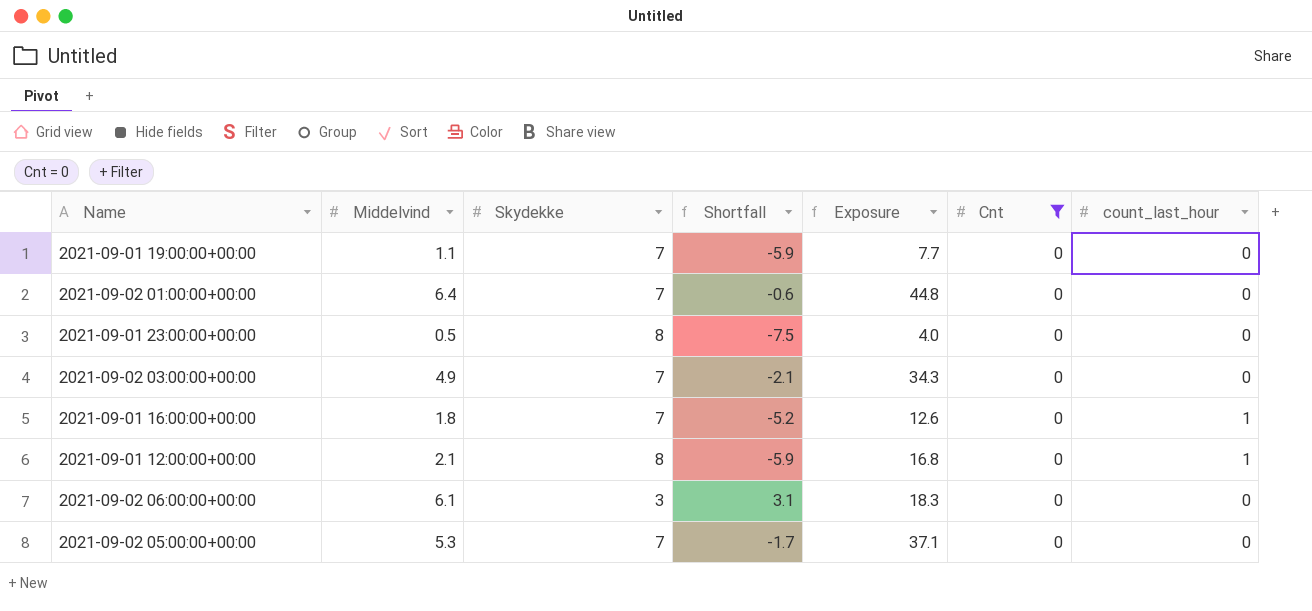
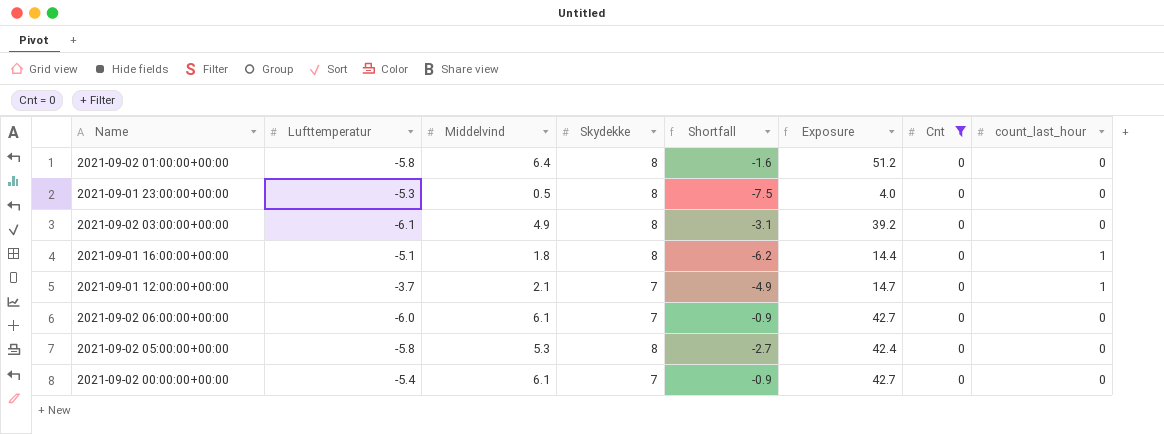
column Lufttemperatur | position: none -> 2
row 2021-09-01 19:00:00+00:00: 1.1 | 7 | -5.9 | 7.7 | 0 | 0 -> none
2021-09-02 01:00:00+00:00 | Skydekke: 7 -> 8
2021-09-02 01:00:00+00:00 | Shortfall: -0.6 -> -1.6
2021-09-02 01:00:00+00:00 | Exposure: 44.8 -> 51.2
2021-09-02 03:00:00+00:00 | Skydekke: 7 -> 8
2021-09-02 03:00:00+00:00 | Shortfall: -2.1 -> -3.1
2021-09-02 03:00:00+00:00 | Exposure: 34.3 -> 39.2
2021-09-01 16:00:00+00:00 | Skydekke: 7 -> 8
2021-09-01 16:00:00+00:00 | Shortfall: -5.2 -> -6.2
2021-09-01 16:00:00+00:00 | Exposure: 12.6 -> 14.4
2021-09-01 12:00:00+00:00 | Skydekke: 8 -> 7
2021-09-01 12:00:00+00:00 | Shortfall: -5.9 -> -4.9
2021-09-01 12:00:00+00:00 | Exposure: 16.8 -> 14.7
2021-09-02 06:00:00+00:00 | Skydekke: 3 -> 7
2021-09-02 06:00:00+00:00 | Shortfall: 3.1 -> -0.9
2021-09-02 06:00:00+00:00 | Exposure: 18.3 -> 42.7
2021-09-02 05:00:00+00:00 | Skydekke: 7 -> 8
2021-09-02 05:00:00+00:00 | Shortfall: -1.7 -> -2.7
2021-09-02 05:00:00+00:00 | Exposure: 37.1 -> 42.4
row 2021-09-02 00:00:00+00:00: none -> -5.4 | 6.1 | 7 | -0.9 | 42.7 | 0 | 0

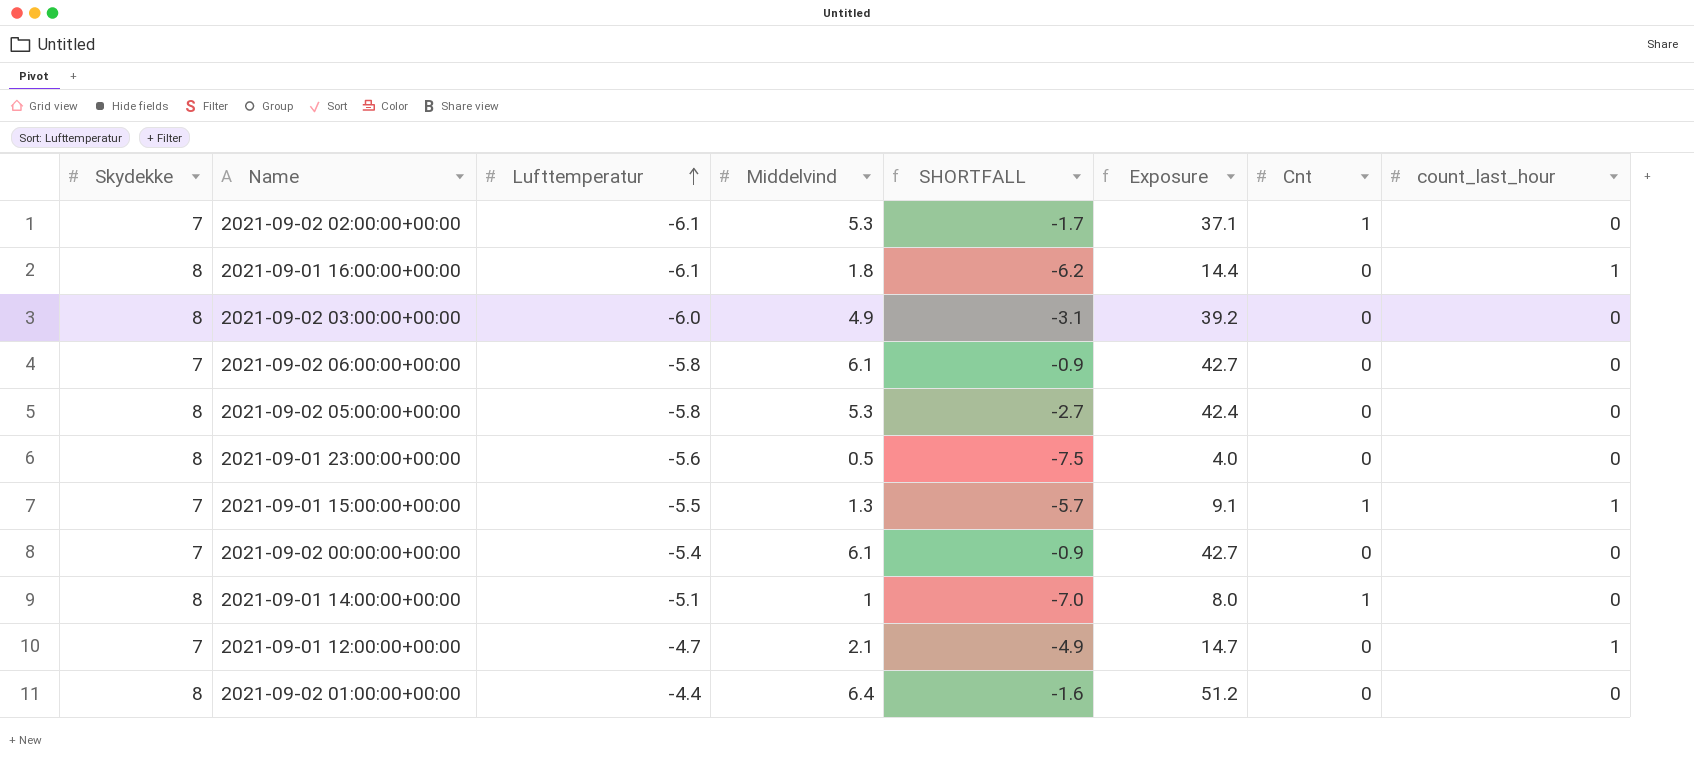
filter: Cnt = 0 -> none
row order: none -> Lufttemperatur ascending
column Skydekke | position: 4 -> 1
column name: Shortfall -> SHORTFALL
2021-09-01 16:00:00+00:00 | Lufttemperatur: -5.1 -> -6.1
2021-09-02 03:00:00+00:00 | Lufttemperatur: -6.1 -> -6.0
2021-09-02 06:00:00+00:00 | Lufttemperatur: -6.0 -> -5.8
2021-09-01 23:00:00+00:00 | Lufttemperatur: -5.3 -> -5.6
2021-09-01 12:00:00+00:00 | Lufttemperatur: -3.7 -> -4.7
2021-09-02 01:00:00+00:00 | Lufttemperatur: -5.8 -> -4.4

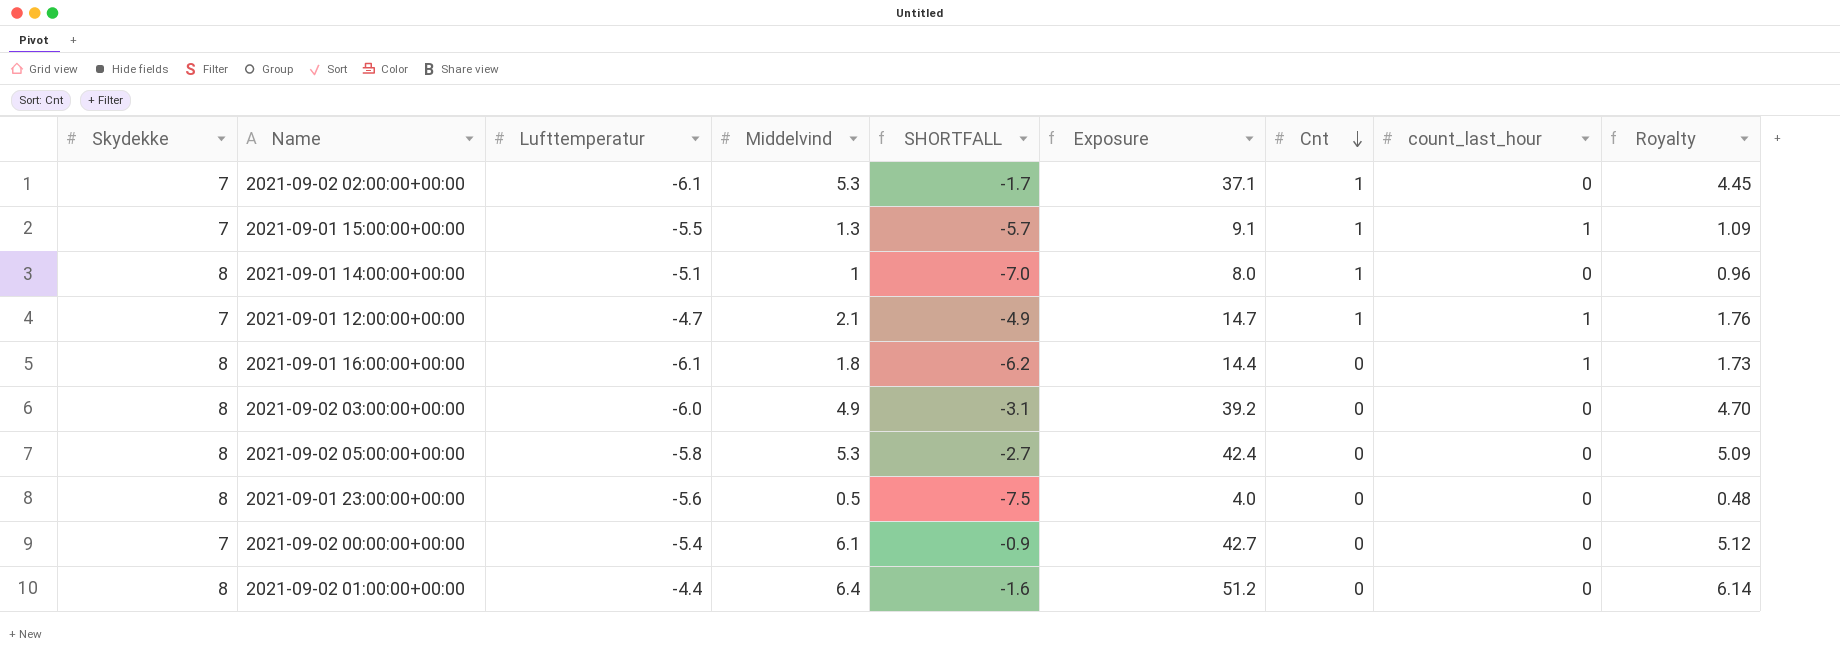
row order: Lufttemperatur ascending -> Cnt descending
column Royalty | formula: none -> [Exposure] * 0.12
row 2021-09-02 06:00:00+00:00: 7 | -5.8 | 6.1 | -0.9 | 42.7 | 0 | 0 -> none
2021-09-01 12:00:00+00:00 | Cnt: 0 -> 1

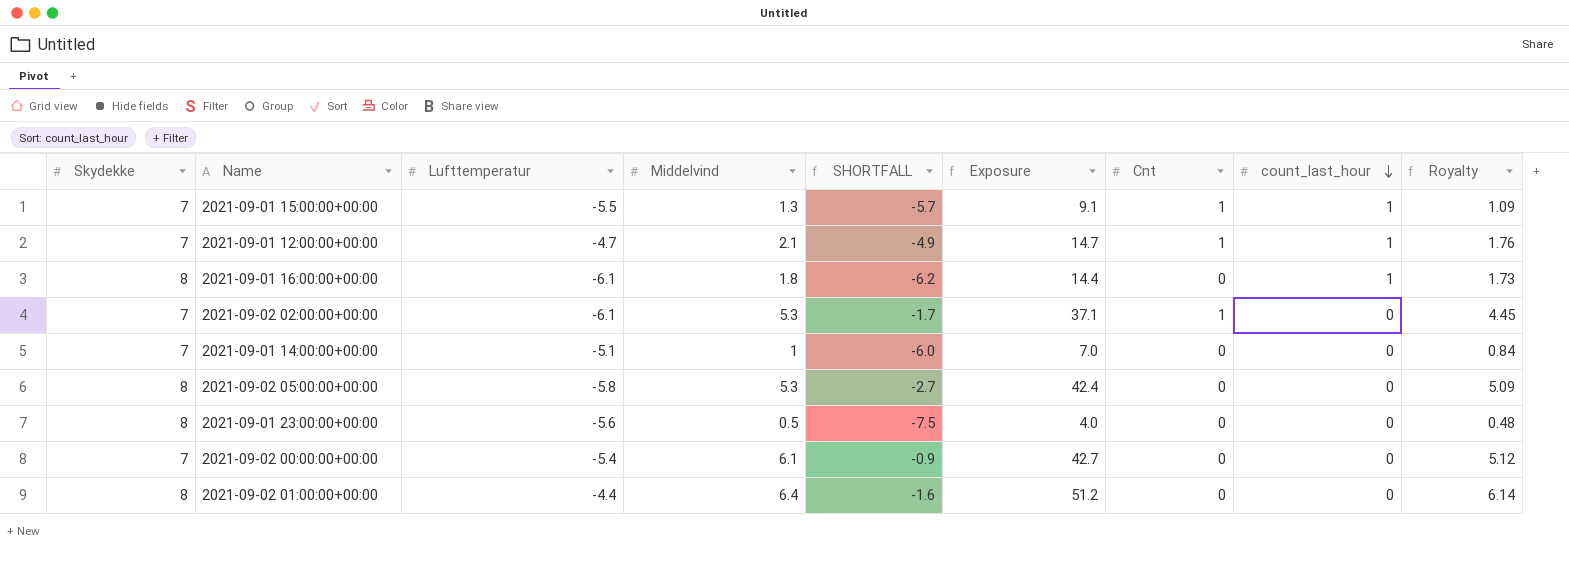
row order: Cnt descending -> count_last_hour descending
row 2021-09-02 03:00:00+00:00: 8 | -6.0 | 4.9 | -3.1 | 39.2 | 0 | 0 | 4.70 -> none
2021-09-01 14:00:00+00:00 | Skydekke: 8 -> 7
2021-09-01 14:00:00+00:00 | SHORTFALL: -7.0 -> -6.0
2021-09-01 14:00:00+00:00 | Exposure: 8.0 -> 7.0
2021-09-01 14:00:00+00:00 | Cnt: 1 -> 0
2021-09-01 14:00:00+00:00 | Royalty: 0.96 -> 0.84

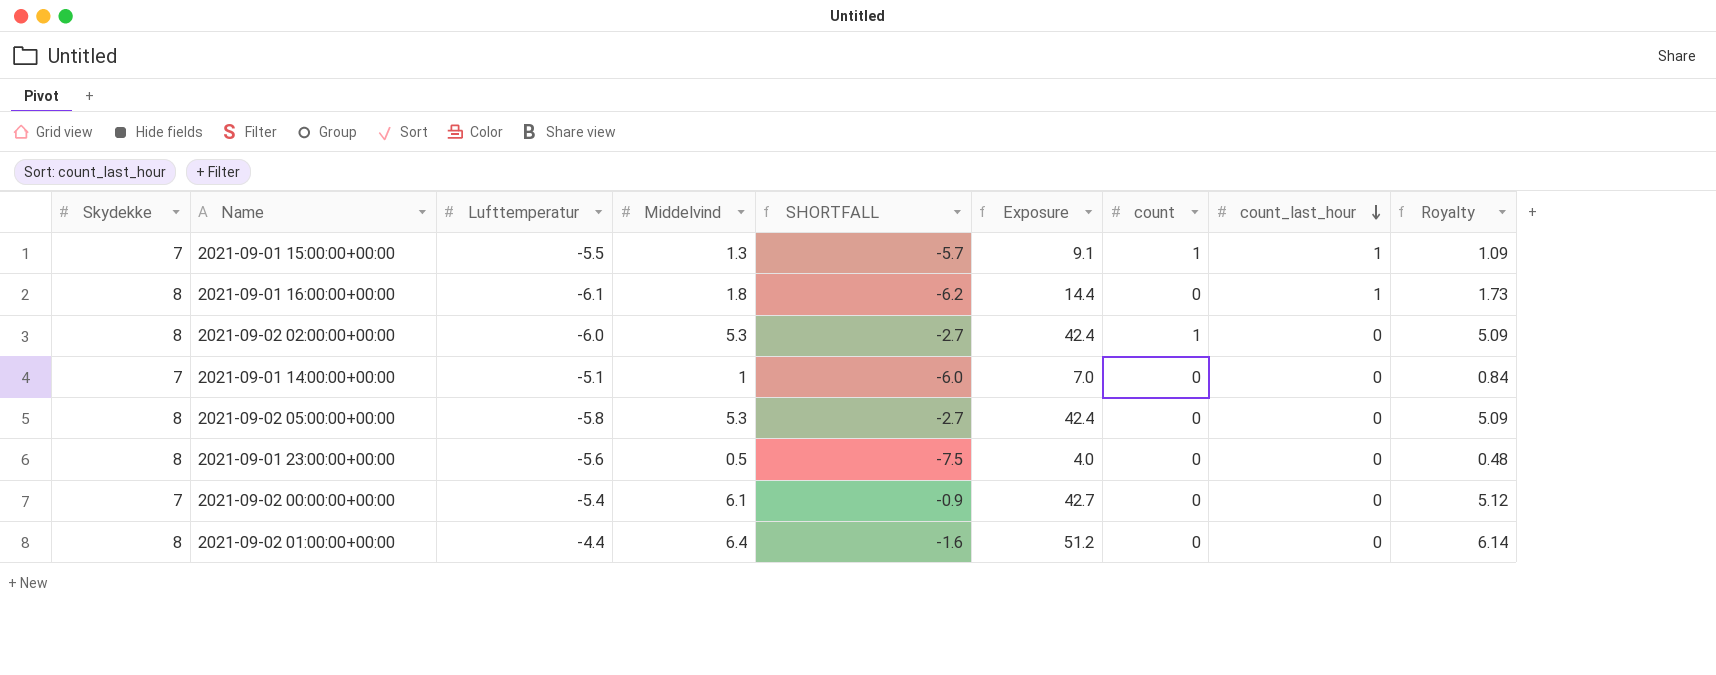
column name: Cnt -> count
row 2021-09-01 12:00:00+00:00: 7 | -4.7 | 2.1 | -4.9 | 14.7 | 1 | 1 | 1.76 -> none
2021-09-02 02:00:00+00:00 | Skydekke: 7 -> 8
2021-09-02 02:00:00+00:00 | Lufttemperatur: -6.1 -> -6.0
2021-09-02 02:00:00+00:00 | SHORTFALL: -1.7 -> -2.7
2021-09-02 02:00:00+00:00 | Exposure: 37.1 -> 42.4
2021-09-02 02:00:00+00:00 | Royalty: 4.45 -> 5.09

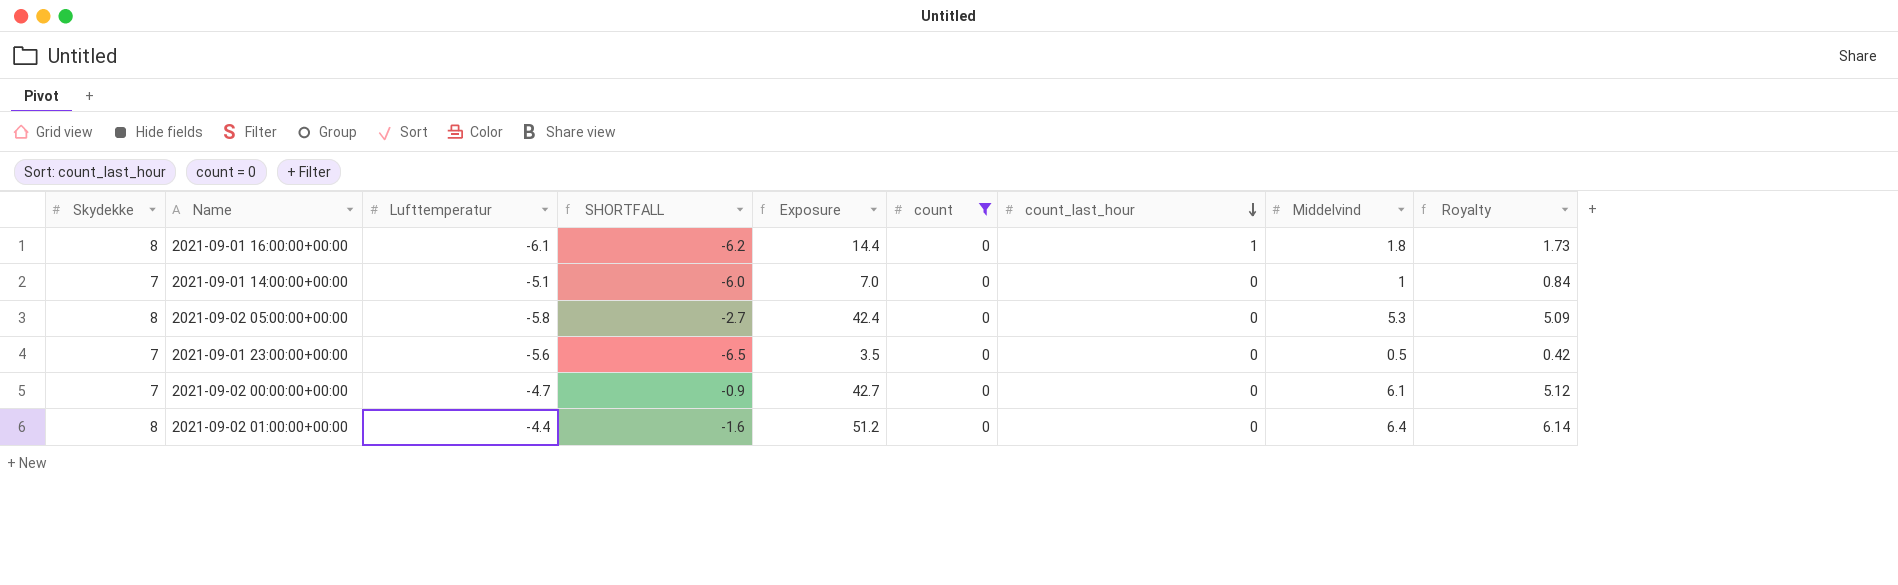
filter: none -> count = 0
column Middelvind | position: 4 -> 8
2021-09-01 23:00:00+00:00 | Skydekke: 8 -> 7
2021-09-01 23:00:00+00:00 | SHORTFALL: -7.5 -> -6.5
2021-09-01 23:00:00+00:00 | Exposure: 4.0 -> 3.5
2021-09-01 23:00:00+00:00 | Royalty: 0.48 -> 0.42
2021-09-02 00:00:00+00:00 | Lufttemperatur: -5.4 -> -4.7

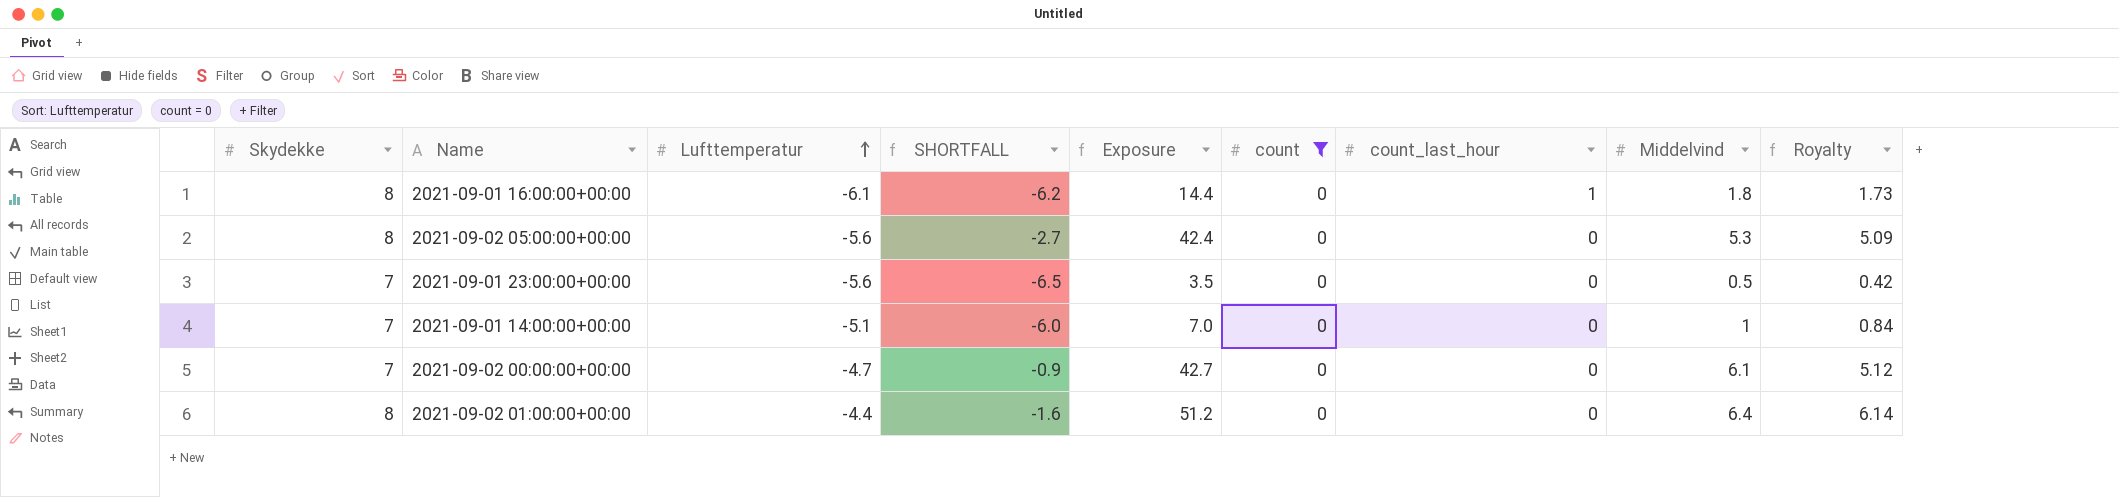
row order: count_last_hour descending -> Lufttemperatur ascending
2021-09-02 05:00:00+00:00 | Lufttemperatur: -5.8 -> -5.6

